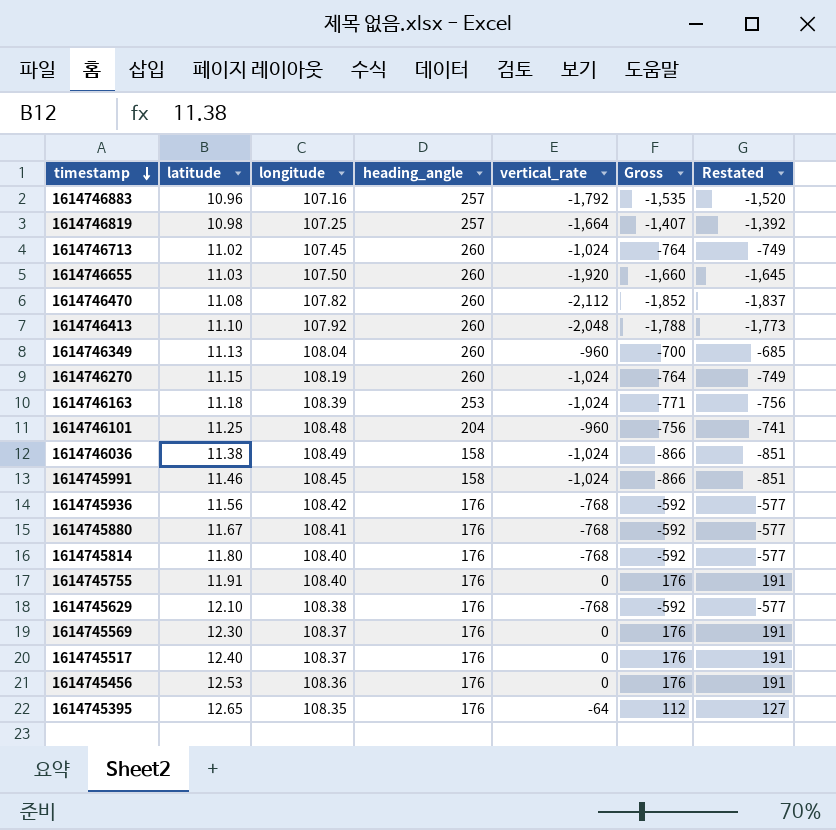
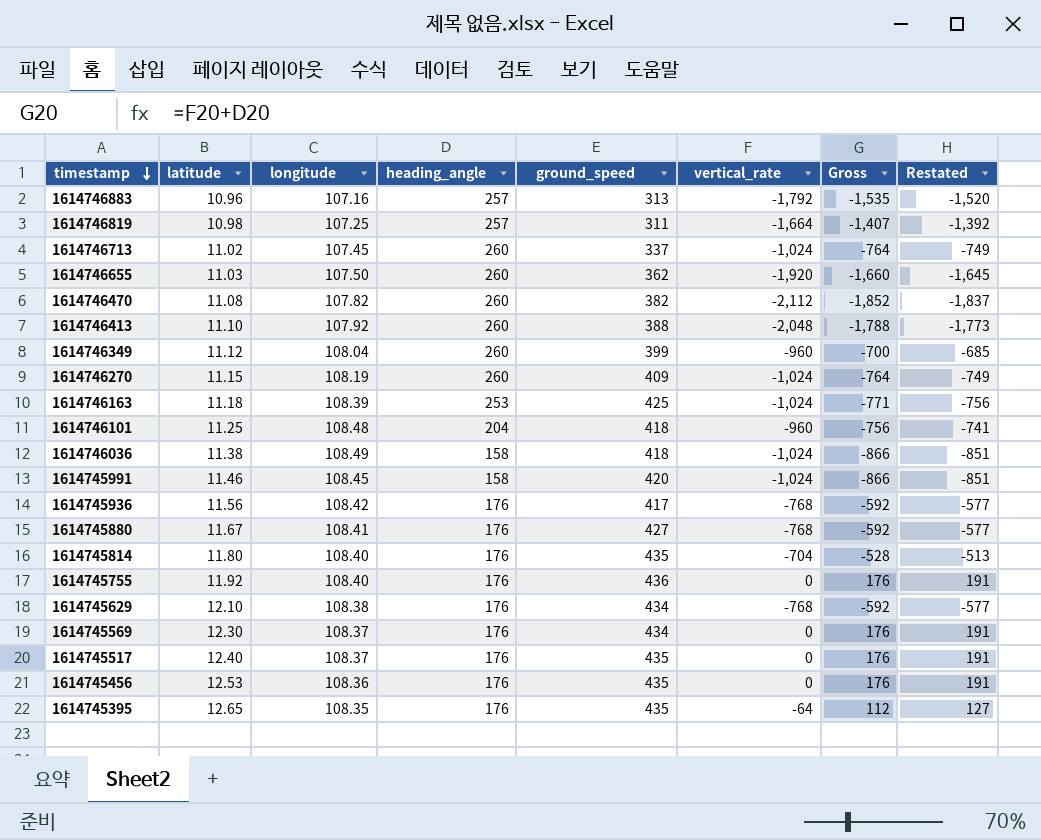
column ground_speed | position: none -> 5
1614746349 | latitude: 11.13 -> 11.12
1614745814 | vertical_rate: -768 -> -704
1614745814 | Gross: -592 -> -528
1614745814 | Restated: -577 -> -513
1614745755 | latitude: 11.91 -> 11.92

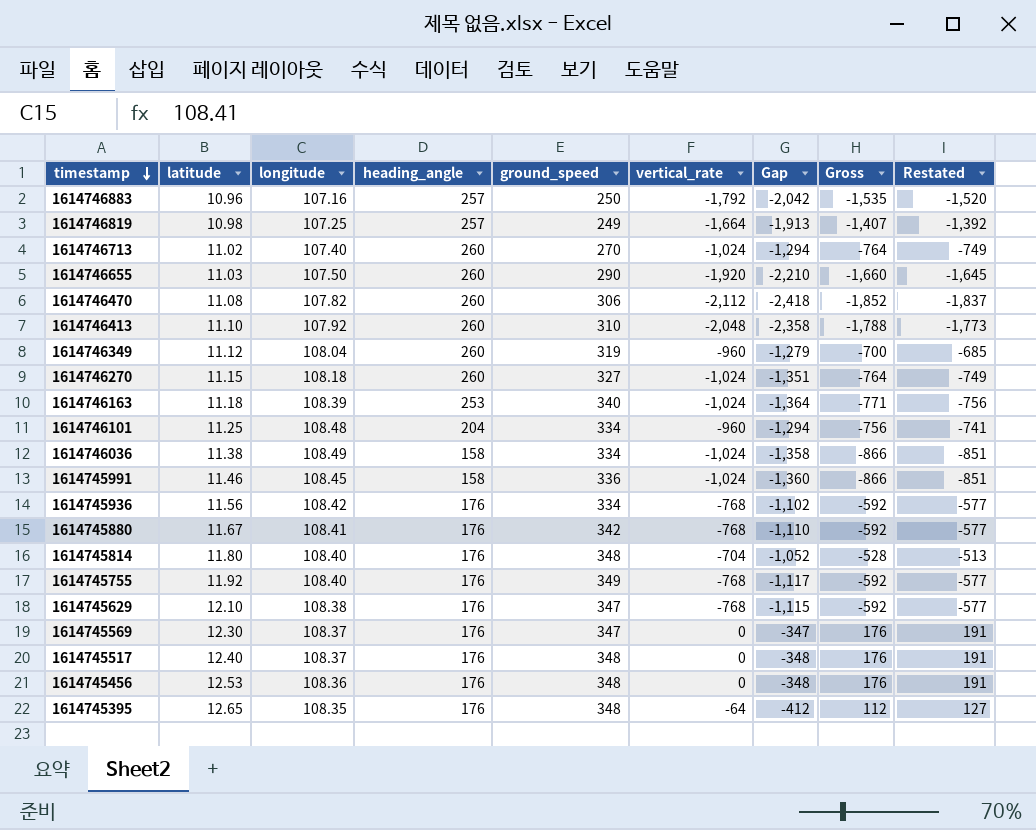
column Gap | formula: none -> [vertical_rate] - [ground_speed]
1614746883 | ground_speed: 313 -> 250
1614746819 | ground_speed: 311 -> 249
1614746713 | longitude: 107.45 -> 107.40
1614746713 | ground_speed: 337 -> 270
1614746655 | ground_speed: 362 -> 290
1614746470 | ground_speed: 382 -> 306
1614746413 | ground_speed: 388 -> 310
1614746349 | ground_speed: 399 -> 319
1614746270 | longitude: 108.19 -> 108.18
1614746270 | ground_speed: 409 -> 327
1614746163 | ground_speed: 425 -> 340
1614746101 | ground_speed: 418 -> 334
1614746036 | ground_speed: 418 -> 334
1614745991 | ground_speed: 420 -> 336
1614745936 | ground_speed: 417 -> 334
1614745880 | ground_speed: 427 -> 342
1614745814 | ground_speed: 435 -> 348
1614745755 | ground_speed: 436 -> 349
1614745755 | vertical_rate: 0 -> -768
1614745755 | Gross: 176 -> -592
1614745755 | Restated: 191 -> -577
1614745629 | ground_speed: 434 -> 347
1614745569 | ground_speed: 434 -> 347
1614745517 | ground_speed: 435 -> 348
1614745456 | ground_speed: 435 -> 348
1614745395 | ground_speed: 435 -> 348

